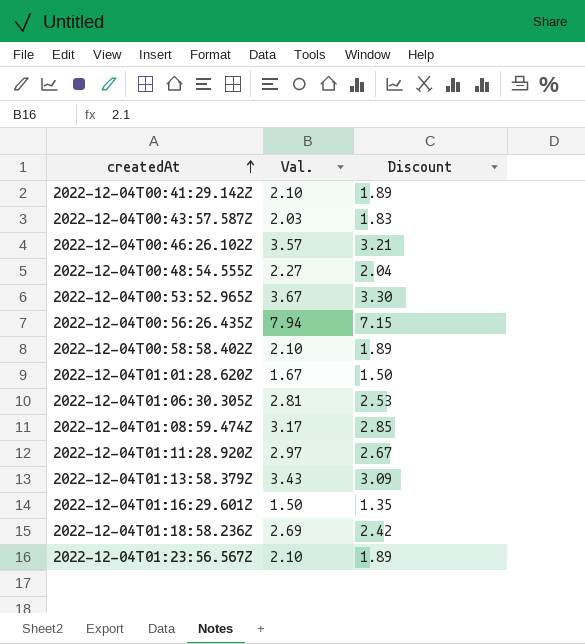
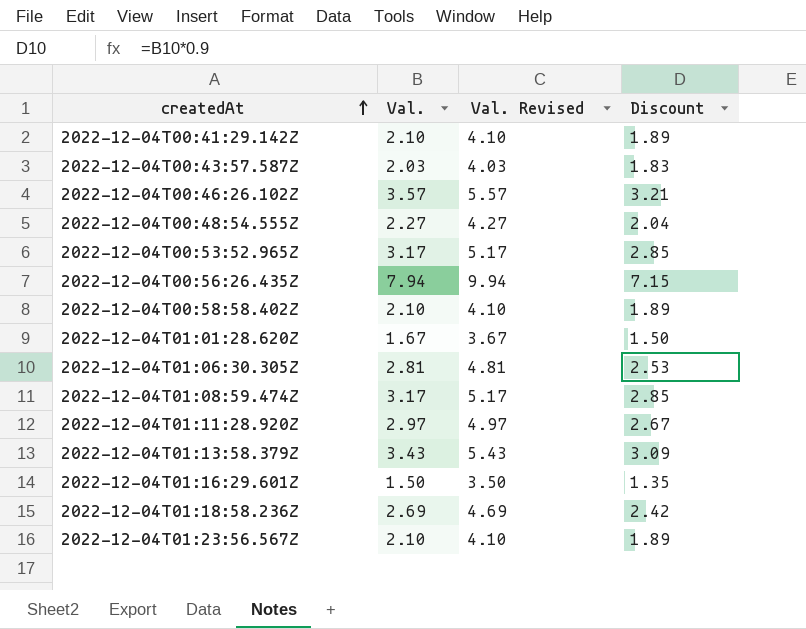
column Val. Revised | formula: none -> [Val.] + 2
2022-12-04T00:53:52.965Z | Val.: 3.67 -> 3.17
2022-12-04T00:53:52.965Z | Discount: 3.30 -> 2.85

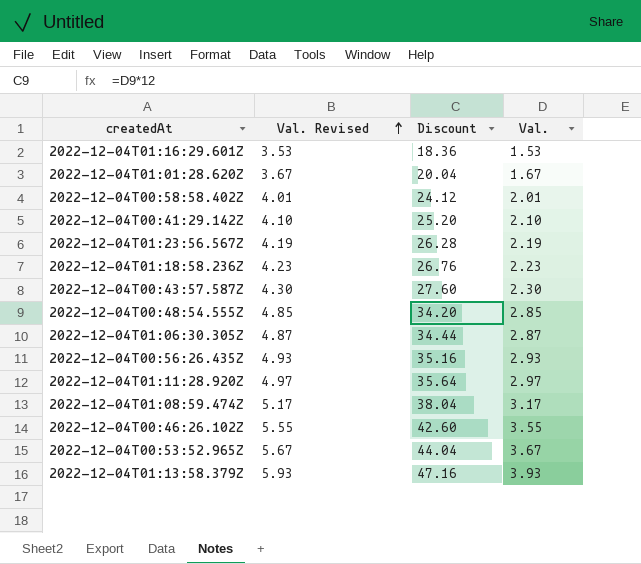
row order: createdAt ascending -> Val. Revised ascending
column Discount | formula: [Val.] * 0.9 -> [Val.] * 12
column Val. | position: 2 -> 4
2022-12-04T01:16:29.601Z | Val. Revised: 3.50 -> 3.53
2022-12-04T01:16:29.601Z | Val.: 1.50 -> 1.53
2022-12-04T00:58:58.402Z | Val. Revised: 4.10 -> 4.01
2022-12-04T00:58:58.402Z | Val.: 2.10 -> 2.01
2022-12-04T01:23:56.567Z | Val. Revised: 4.10 -> 4.19
2022-12-04T01:23:56.567Z | Val.: 2.10 -> 2.19
2022-12-04T01:18:58.236Z | Val. Revised: 4.69 -> 4.23
2022-12-04T01:18:58.236Z | Val.: 2.69 -> 2.23
2022-12-04T00:43:57.587Z | Val. Revised: 4.03 -> 4.30
2022-12-04T00:43:57.587Z | Val.: 2.03 -> 2.30
2022-12-04T00:48:54.555Z | Val. Revised: 4.27 -> 4.85
2022-12-04T00:48:54.555Z | Val.: 2.27 -> 2.85
2022-12-04T01:06:30.305Z | Val. Revised: 4.81 -> 4.87
2022-12-04T01:06:30.305Z | Val.: 2.81 -> 2.87
2022-12-04T00:56:26.435Z | Val. Revised: 9.94 -> 4.93
2022-12-04T00:56:26.435Z | Val.: 7.94 -> 2.93
2022-12-04T00:46:26.102Z | Val. Revised: 5.57 -> 5.55
2022-12-04T00:46:26.102Z | Val.: 3.57 -> 3.55
2022-12-04T00:53:52.965Z | Val. Revised: 5.17 -> 5.67
2022-12-04T00:53:52.965Z | Val.: 3.17 -> 3.67
2022-12-04T01:13:58.379Z | Val. Revised: 5.43 -> 5.93
2022-12-04T01:13:58.379Z | Val.: 3.43 -> 3.93

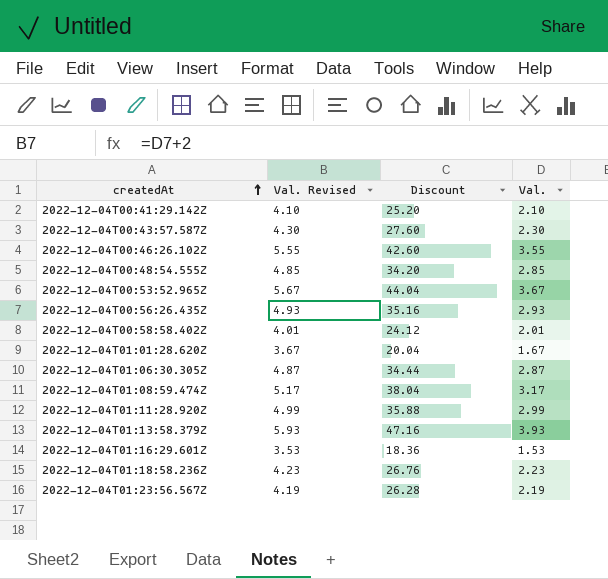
row order: Val. Revised ascending -> createdAt ascending
2022-12-04T01:11:28.920Z | Val. Revised: 4.97 -> 4.99
2022-12-04T01:11:28.920Z | Discount: 35.64 -> 35.88
2022-12-04T01:11:28.920Z | Val.: 2.97 -> 2.99

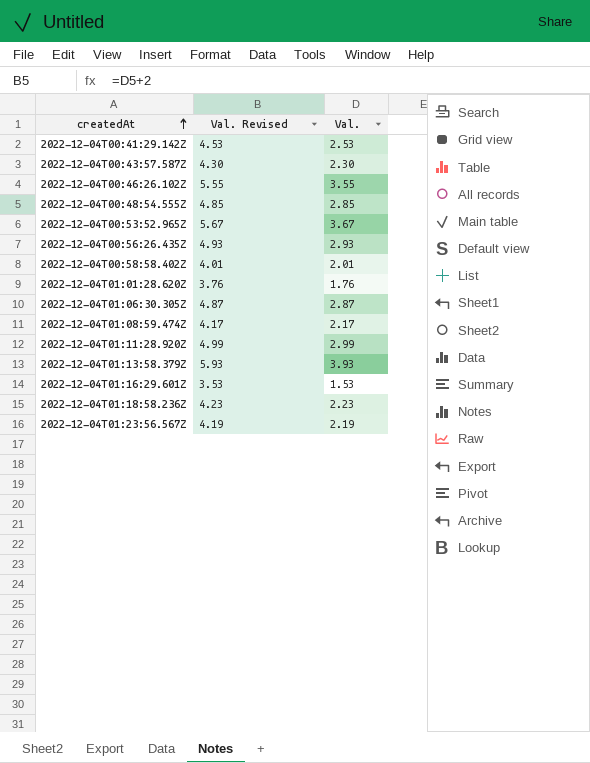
column Discount | formula: [Val.] * 12 -> none
2022-12-04T00:41:29.142Z | Val. Revised: 4.10 -> 4.53
2022-12-04T00:41:29.142Z | Val.: 2.10 -> 2.53
2022-12-04T01:01:28.620Z | Val. Revised: 3.67 -> 3.76
2022-12-04T01:01:28.620Z | Val.: 1.67 -> 1.76
2022-12-04T01:08:59.474Z | Val. Revised: 5.17 -> 4.17
2022-12-04T01:08:59.474Z | Val.: 3.17 -> 2.17

